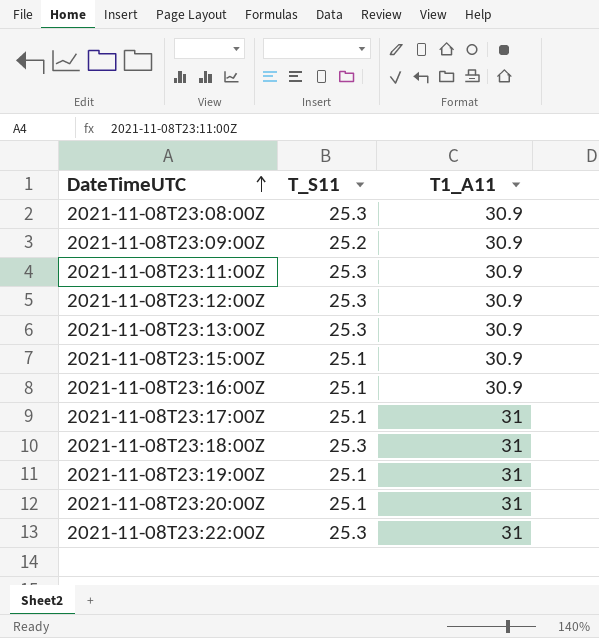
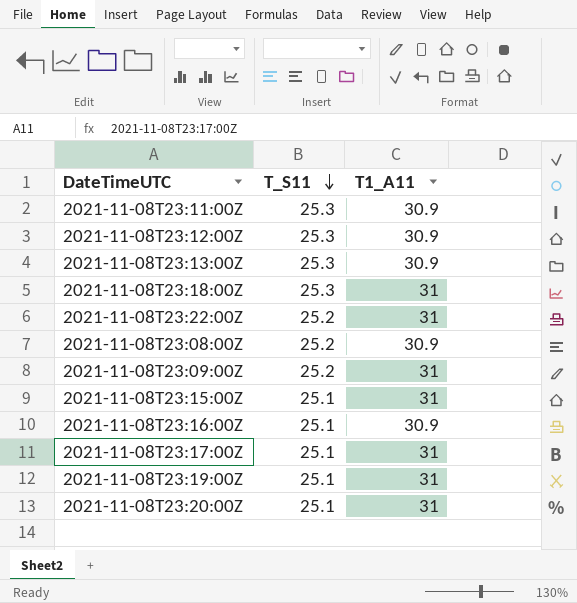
row order: DateTimeUTC ascending -> T_S11 descending
2021-11-08T23:22:00Z | T_S11: 25.3 -> 25.2
2021-11-08T23:08:00Z | T_S11: 25.3 -> 25.2
2021-11-08T23:09:00Z | T1_A11: 30.9 -> 31
2021-11-08T23:15:00Z | T1_A11: 30.9 -> 31

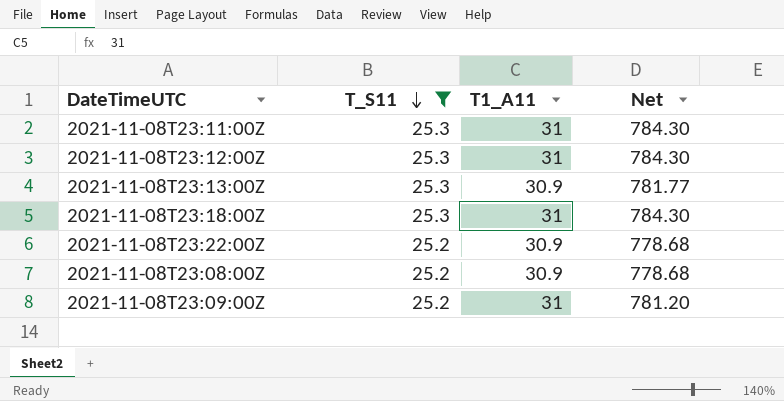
filter: none -> T_S11 != 25.1
column Net | formula: none -> [T_S11] * [T1_A11]
2021-11-08T23:11:00Z | T1_A11: 30.9 -> 31
2021-11-08T23:12:00Z | T1_A11: 30.9 -> 31
2021-11-08T23:22:00Z | T1_A11: 31 -> 30.9

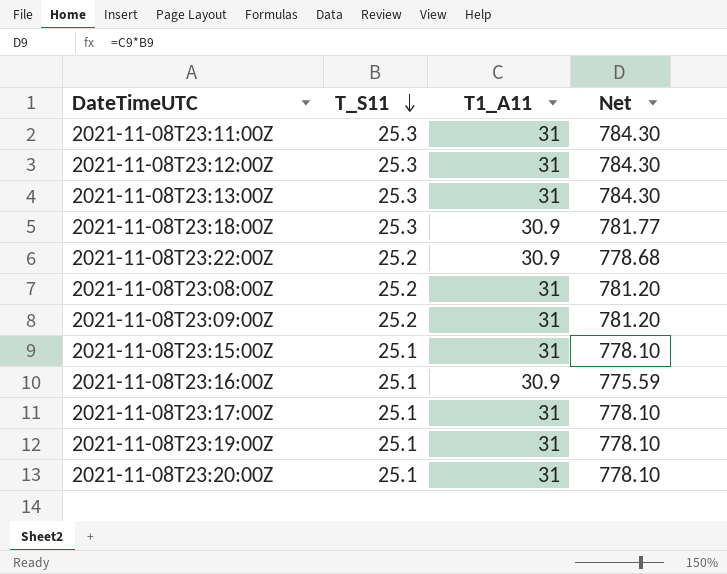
filter: T_S11 != 25.1 -> none
2021-11-08T23:13:00Z | T1_A11: 30.9 -> 31
2021-11-08T23:13:00Z | Net: 781.77 -> 784.30
2021-11-08T23:18:00Z | T1_A11: 31 -> 30.9
2021-11-08T23:18:00Z | Net: 784.30 -> 781.77
2021-11-08T23:08:00Z | T1_A11: 30.9 -> 31
2021-11-08T23:08:00Z | Net: 778.68 -> 781.20

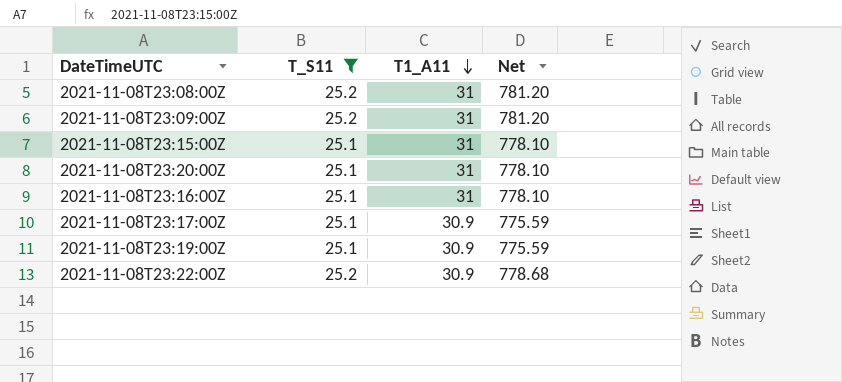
filter: none -> T_S11 != 25.3
row order: T_S11 descending -> T1_A11 descending
2021-11-08T23:16:00Z | T1_A11: 30.9 -> 31
2021-11-08T23:16:00Z | Net: 775.59 -> 778.10
2021-11-08T23:17:00Z | T1_A11: 31 -> 30.9
2021-11-08T23:17:00Z | Net: 778.10 -> 775.59
2021-11-08T23:19:00Z | T1_A11: 31 -> 30.9
2021-11-08T23:19:00Z | Net: 778.10 -> 775.59

